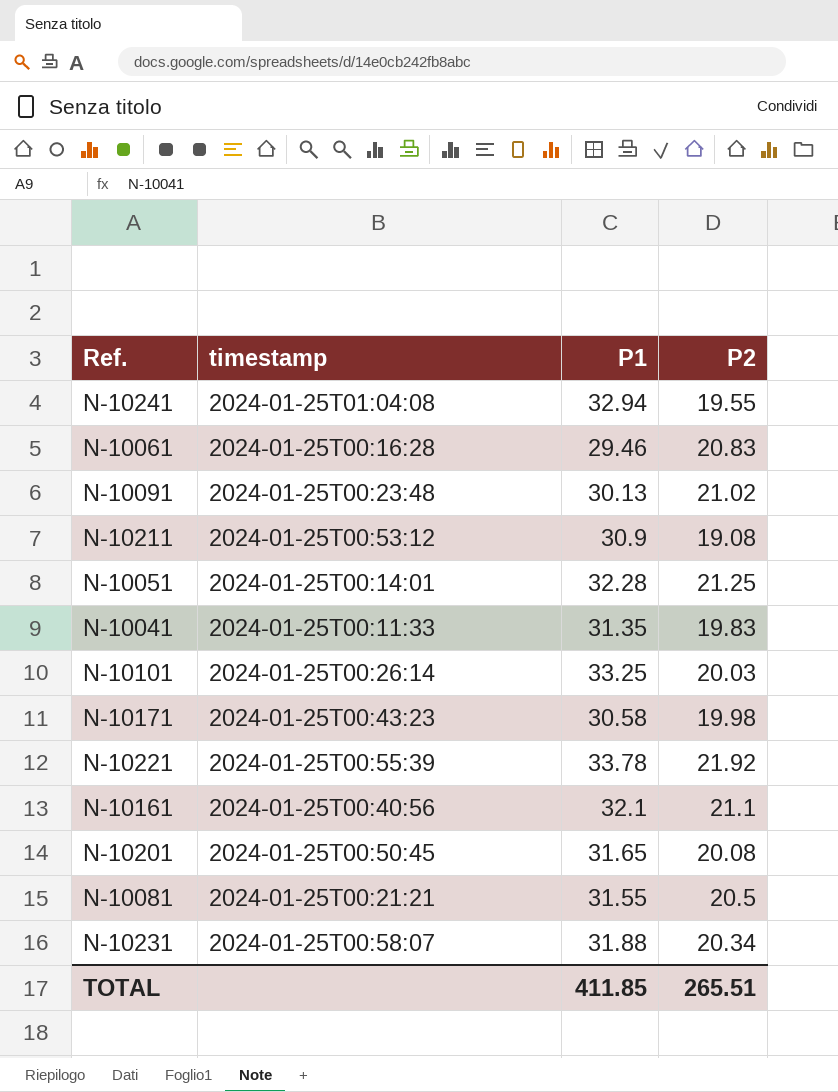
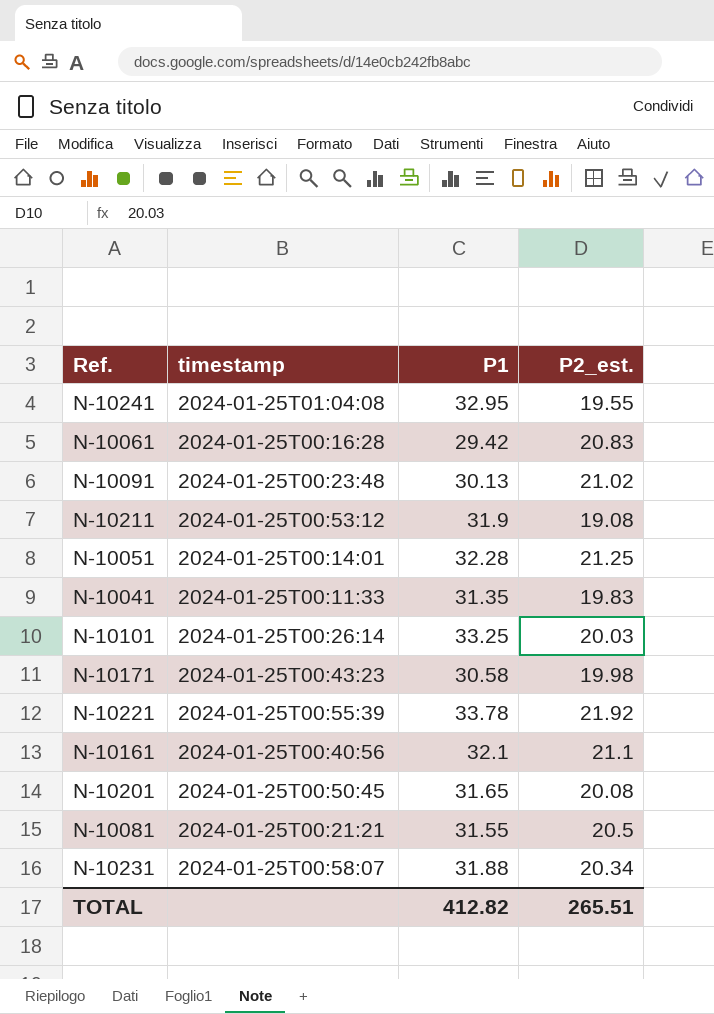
column name: P2 -> P2_est.
N-10241 | P1: 32.94 -> 32.95
N-10061 | P1: 29.46 -> 29.42
N-10211 | P1: 30.9 -> 31.9
TOTAL | P1: 411.85 -> 412.82

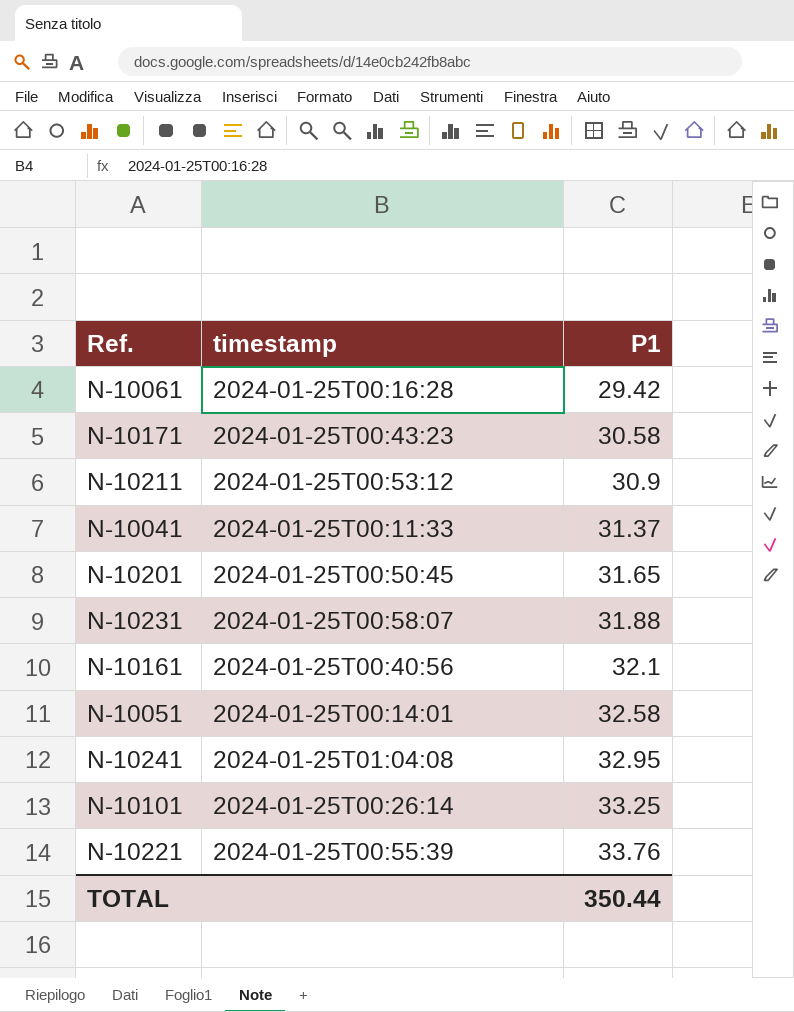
row order: none -> P1 ascending
column P2_est. | position: 4 -> none
row N-10091: 2024-01-25T00:23:48 | 30.13 | 21.02 -> none
row N-10081: 2024-01-25T00:21:21 | 31.55 | 20.5 -> none
N-10211 | P1: 31.9 -> 30.9
N-10041 | P1: 31.35 -> 31.37
N-10051 | P1: 32.28 -> 32.58
N-10221 | P1: 33.78 -> 33.76
TOTAL | P1: 412.82 -> 350.44

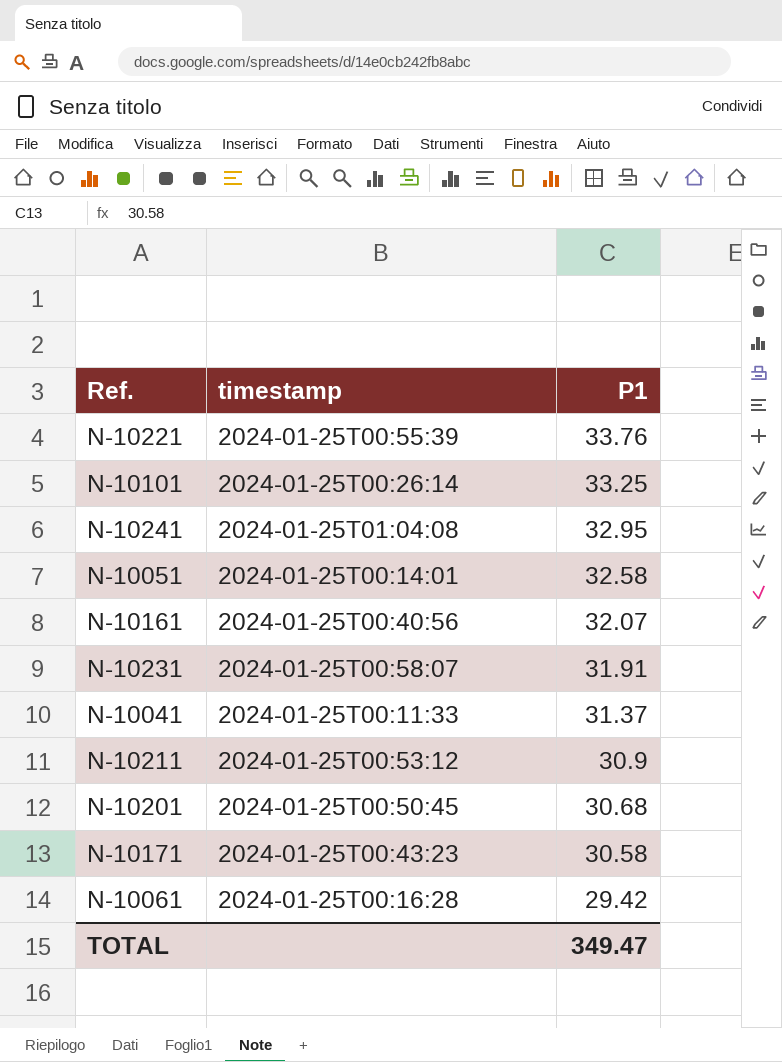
row order: P1 ascending -> P1 descending
N-10161 | P1: 32.1 -> 32.07
N-10231 | P1: 31.88 -> 31.91
N-10201 | P1: 31.65 -> 30.68
TOTAL | P1: 350.44 -> 349.47

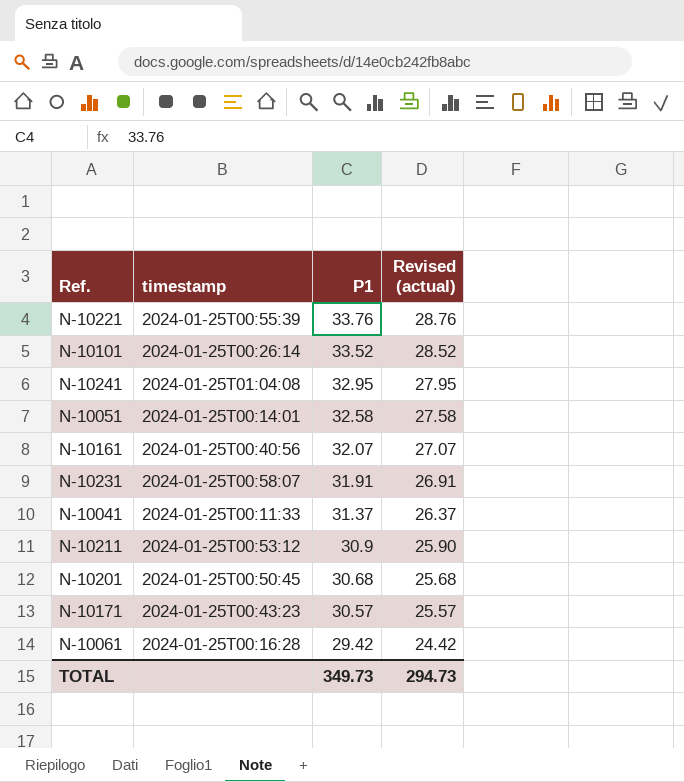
column Revised (actual) | formula: none -> [P1] - 5
N-10101 | P1: 33.25 -> 33.52
N-10171 | P1: 30.58 -> 30.57
TOTAL | P1: 349.47 -> 349.73

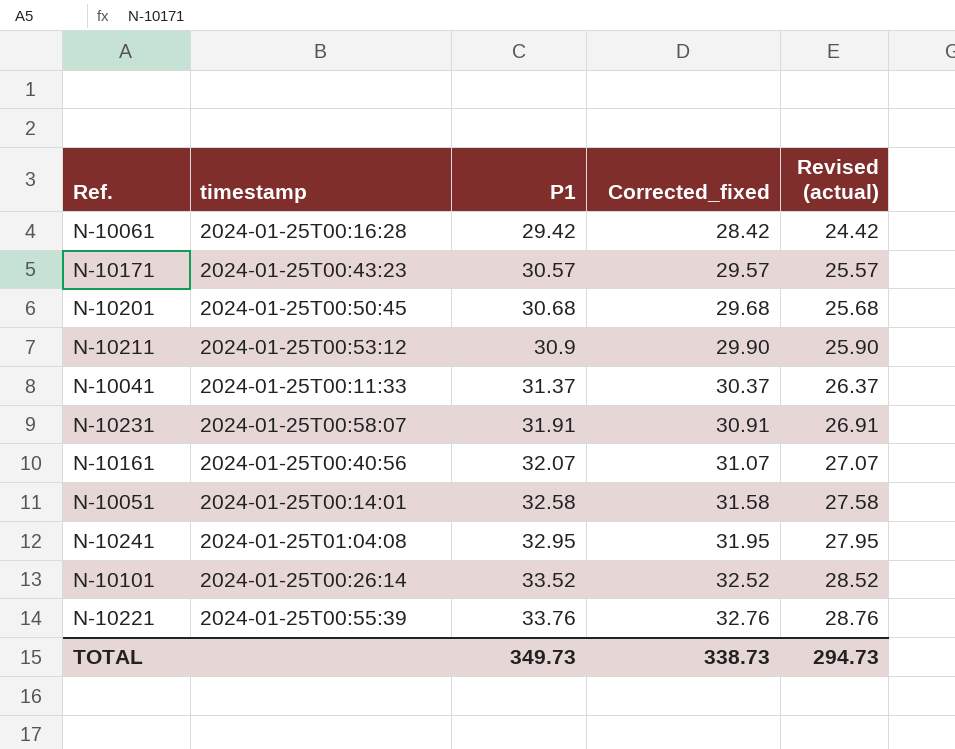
row order: P1 descending -> P1 ascending
column Corrected_fixed | formula: none -> [P1] - 1

